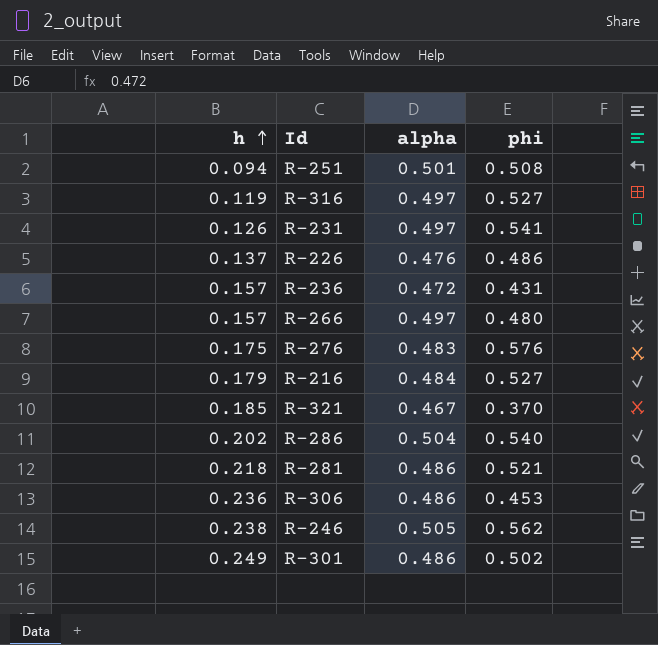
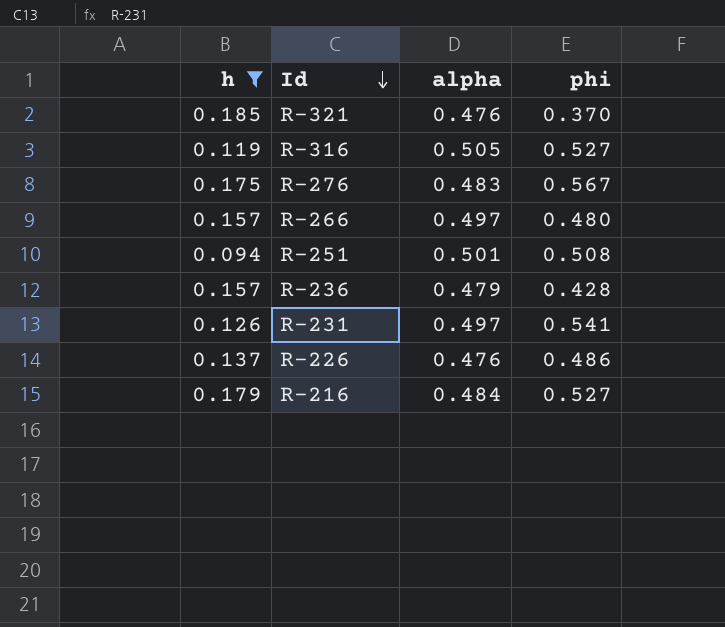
filter: none -> h <= 0.185
row order: h ascending -> Id descending
R-321 | alpha: 0.467 -> 0.476
R-316 | alpha: 0.497 -> 0.505
R-276 | phi: 0.576 -> 0.567
R-236 | alpha: 0.472 -> 0.479
R-236 | phi: 0.431 -> 0.428

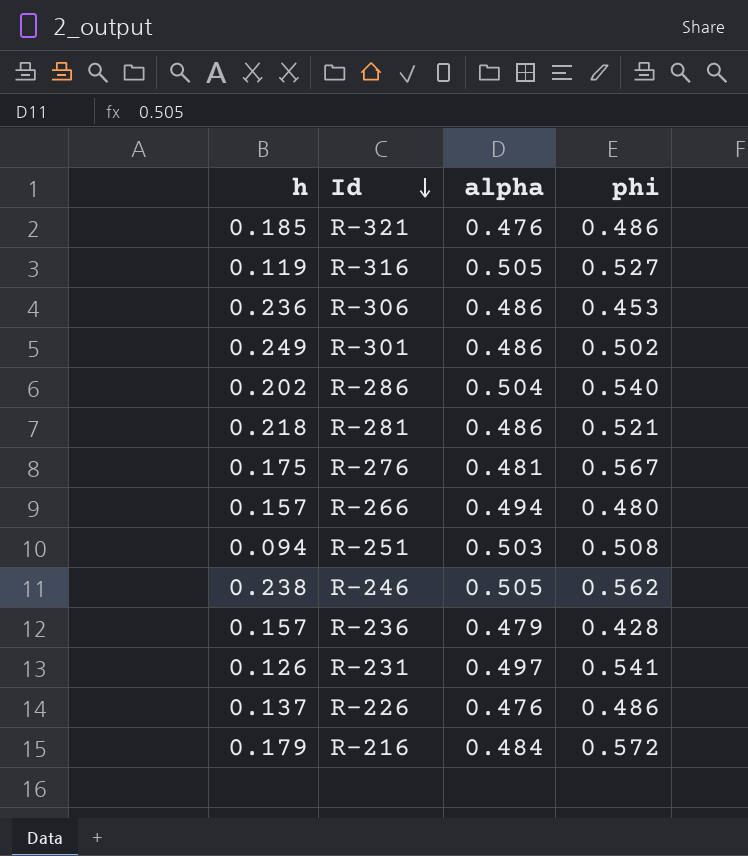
filter: h <= 0.185 -> none
R-321 | phi: 0.370 -> 0.486
R-276 | alpha: 0.483 -> 0.481
R-266 | alpha: 0.497 -> 0.494
R-251 | alpha: 0.501 -> 0.503
R-216 | phi: 0.527 -> 0.572

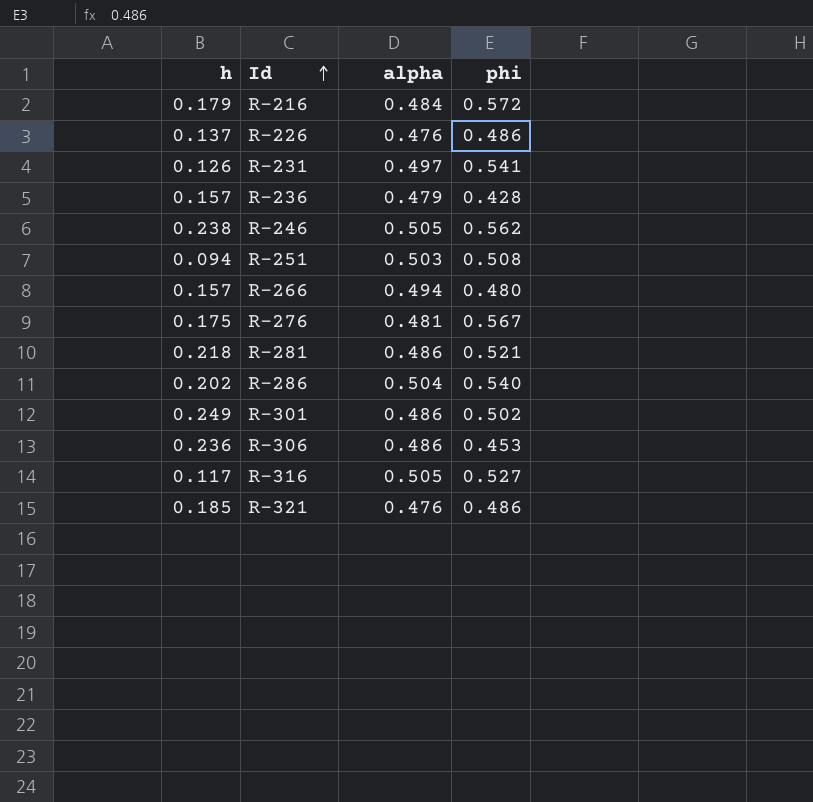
row order: Id descending -> Id ascending
R-316 | h: 0.119 -> 0.117

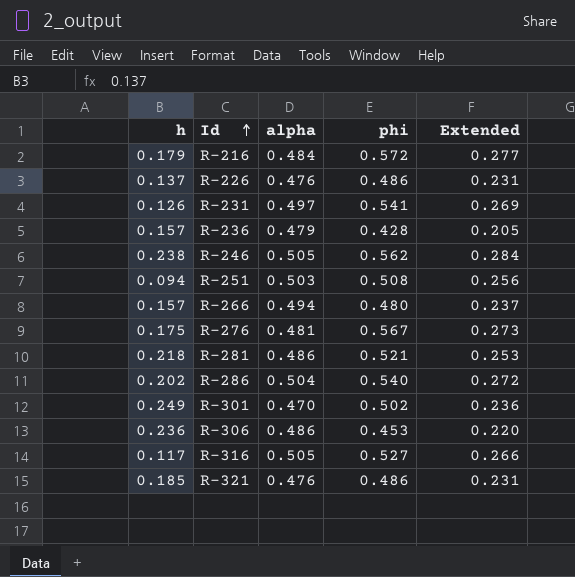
column Extended | formula: none -> [alpha] * [phi]
R-301 | alpha: 0.486 -> 0.470

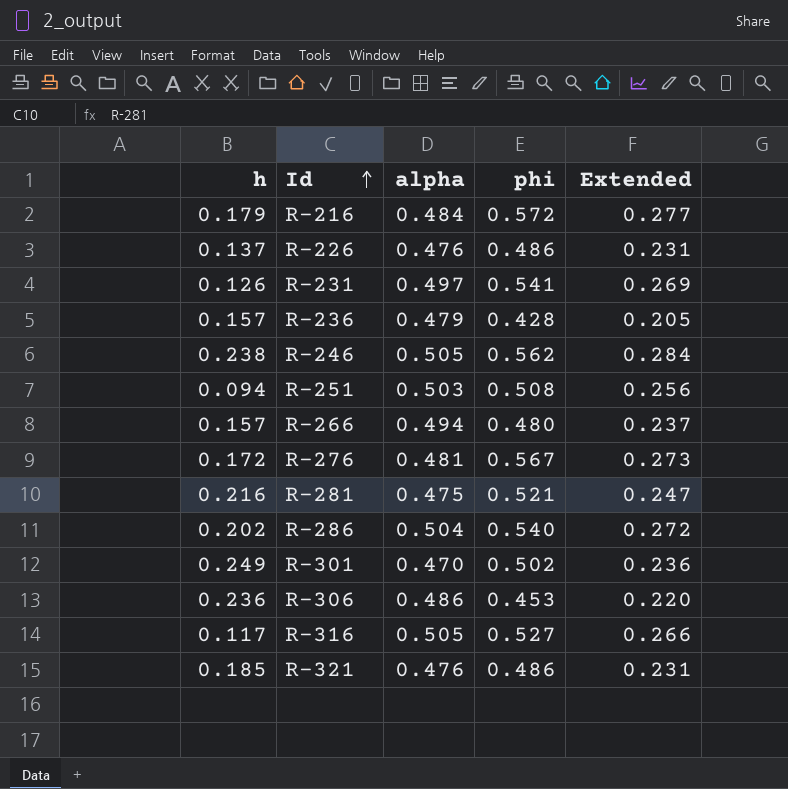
R-276 | h: 0.175 -> 0.172
R-281 | h: 0.218 -> 0.216
R-281 | alpha: 0.486 -> 0.475
R-281 | Extended: 0.253 -> 0.247

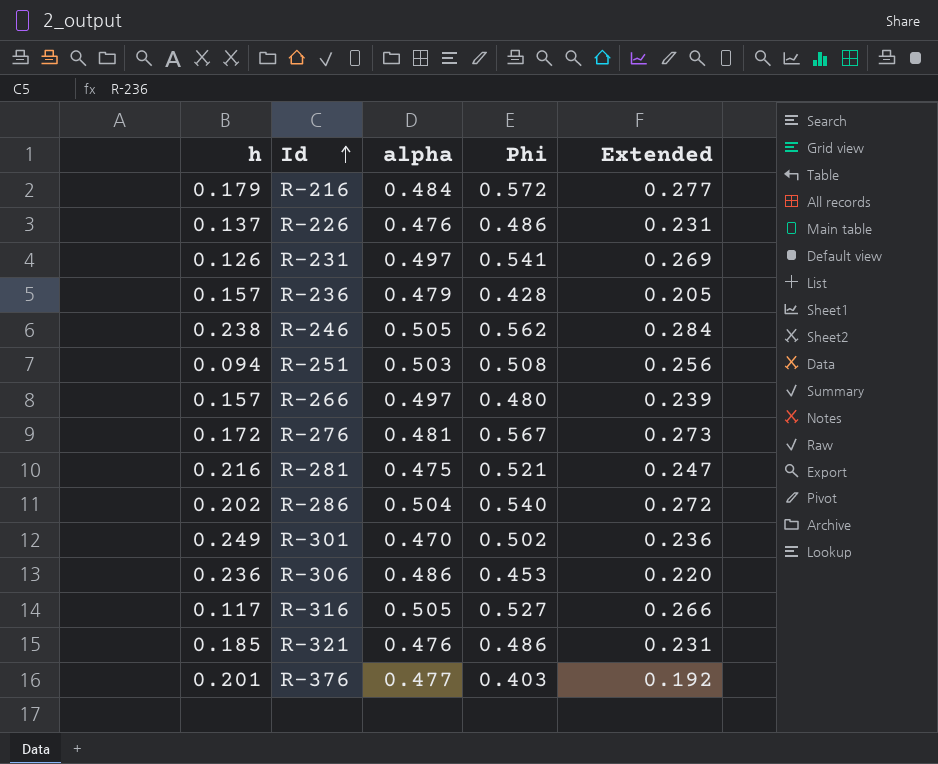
column name: phi -> Phi
R-266 | alpha: 0.494 -> 0.497
R-266 | Extended: 0.237 -> 0.239
row R-376: none -> 0.201 | 0.477 | 0.403 | 0.192

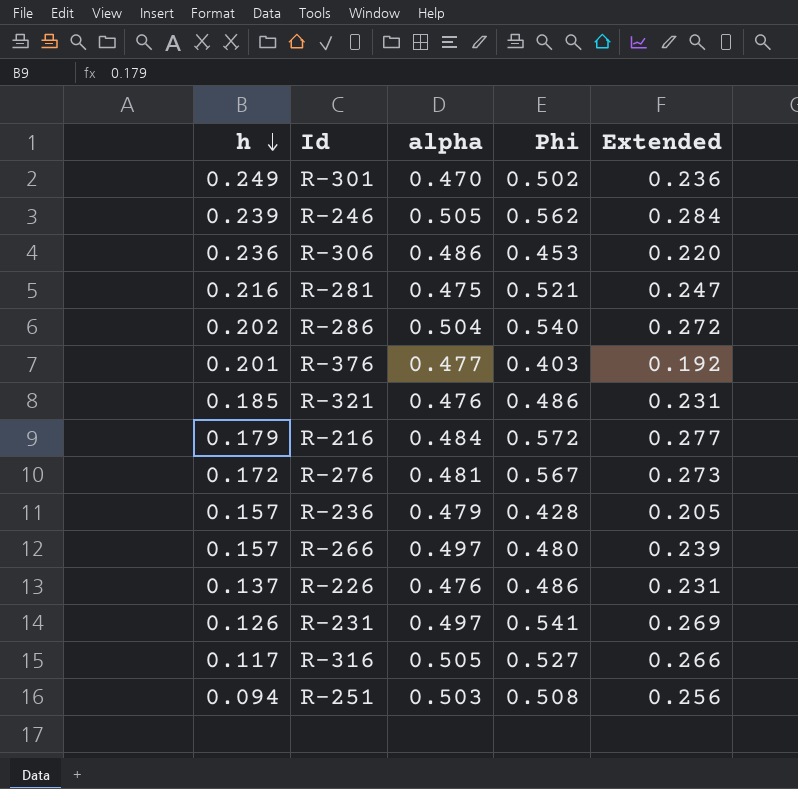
row order: Id ascending -> h descending
R-246 | h: 0.238 -> 0.239

